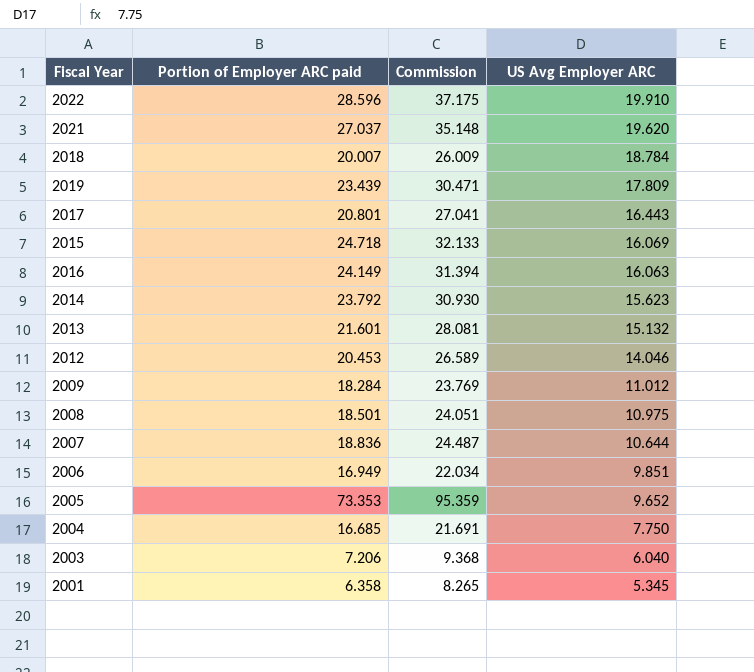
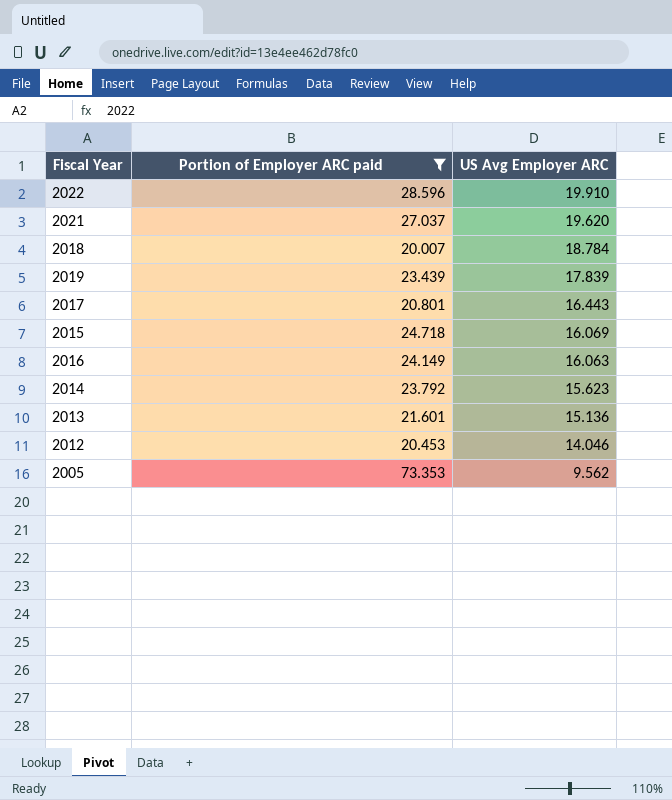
filter: none -> Portion of Employer ARC paid >= 20.007
column Commission | formula: [Portion of Employer ARC paid] * 1.3 -> none
2019 | US Avg Employer ARC: 17.809 -> 17.839
2013 | US Avg Employer ARC: 15.132 -> 15.136
2005 | US Avg Employer ARC: 9.652 -> 9.562

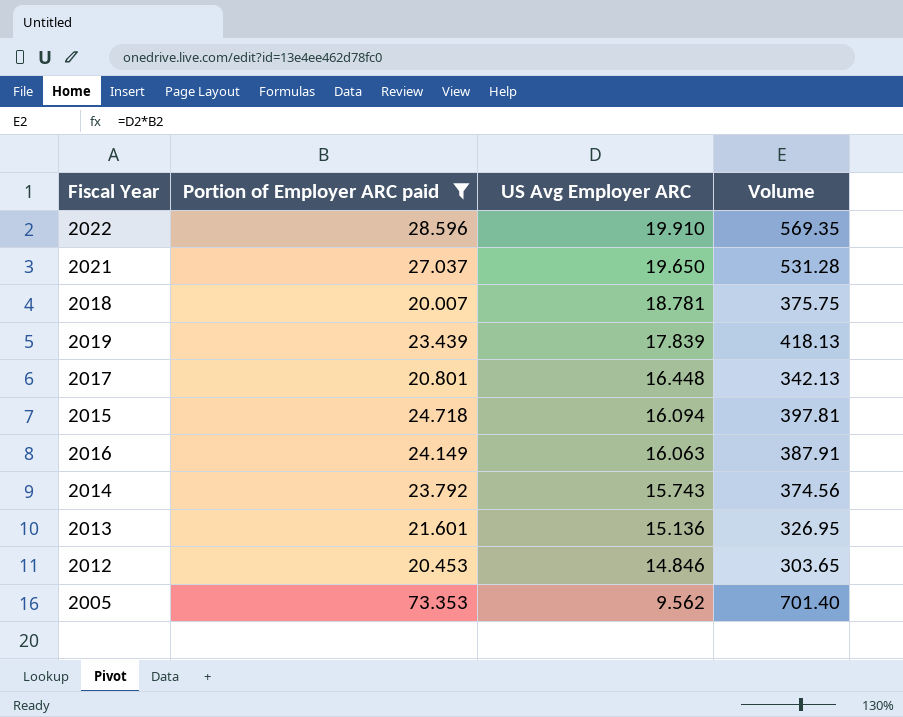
column Volume | formula: none -> [Portion of Employer ARC paid] * [US Avg Employer ARC]
2021 | US Avg Employer ARC: 19.620 -> 19.650
2018 | US Avg Employer ARC: 18.784 -> 18.781
2017 | US Avg Employer ARC: 16.443 -> 16.448
2015 | US Avg Employer ARC: 16.069 -> 16.094
2014 | US Avg Employer ARC: 15.623 -> 15.743
2012 | US Avg Employer ARC: 14.046 -> 14.846

